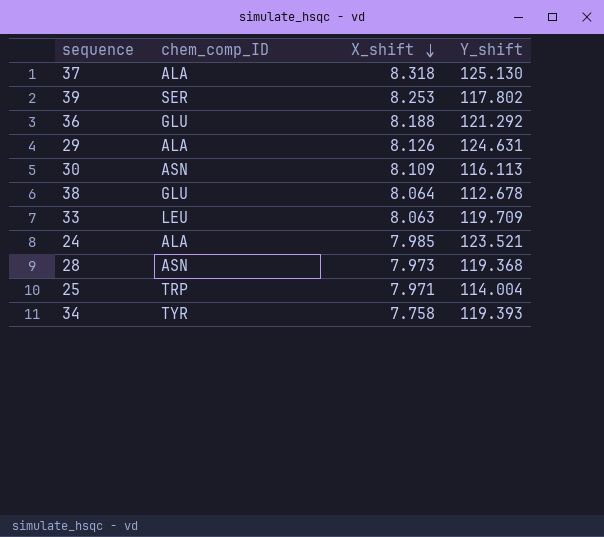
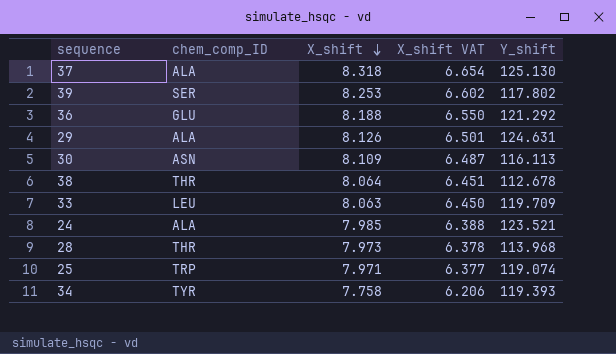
column X_shift VAT | formula: none -> [X_shift] * 0.8
38 | chem_comp_ID: GLU -> THR
28 | chem_comp_ID: ASN -> THR
28 | Y_shift: 119.368 -> 113.968
25 | Y_shift: 114.004 -> 119.074

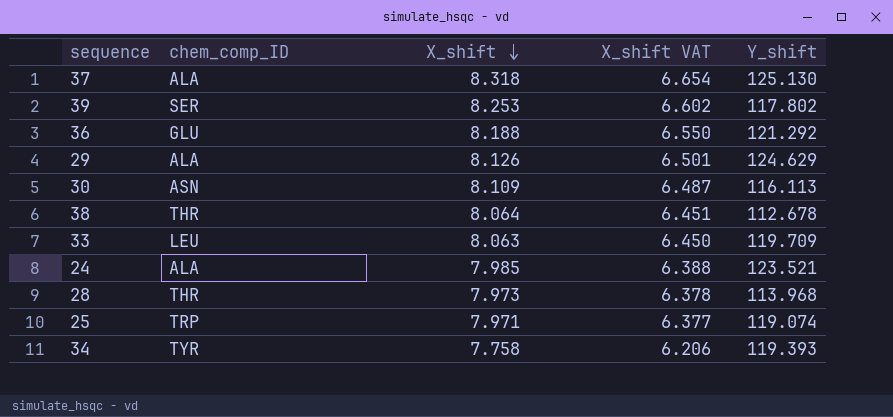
29 | Y_shift: 124.631 -> 124.629

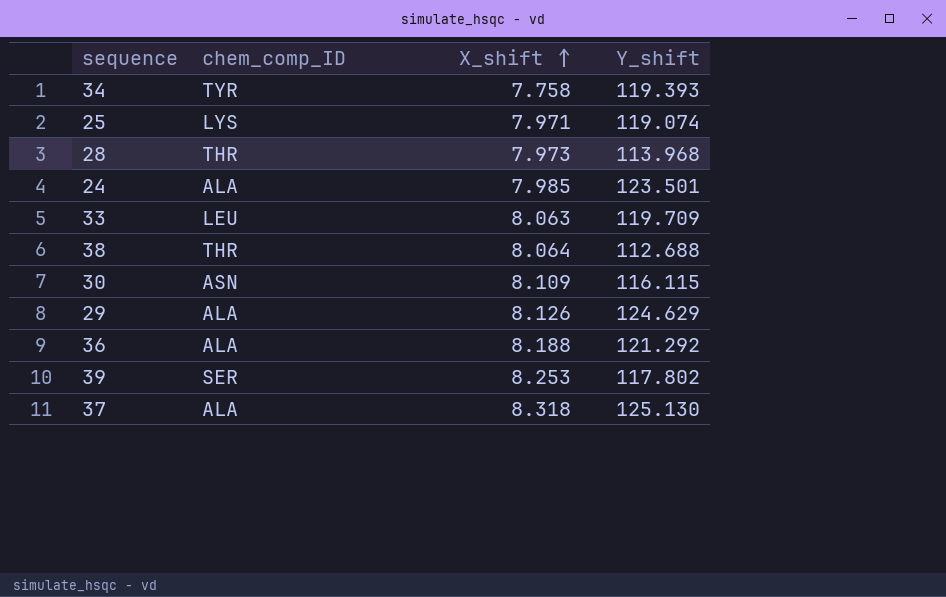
row order: X_shift descending -> X_shift ascending
column X_shift VAT | formula: [X_shift] * 0.8 -> none
25 | chem_comp_ID: TRP -> LYS
24 | Y_shift: 123.521 -> 123.501
38 | Y_shift: 112.678 -> 112.688
30 | Y_shift: 116.113 -> 116.115
36 | chem_comp_ID: GLU -> ALA

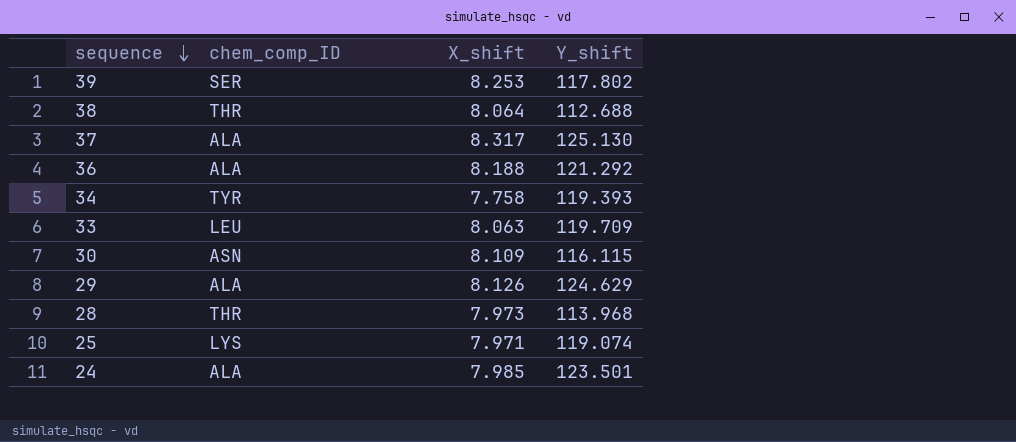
row order: X_shift ascending -> sequence descending
37 | X_shift: 8.318 -> 8.317

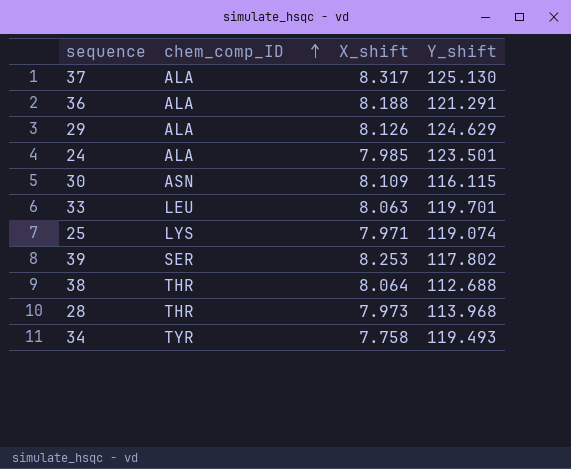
row order: sequence descending -> chem_comp_ID ascending
36 | Y_shift: 121.292 -> 121.291
33 | Y_shift: 119.709 -> 119.701
34 | Y_shift: 119.393 -> 119.493

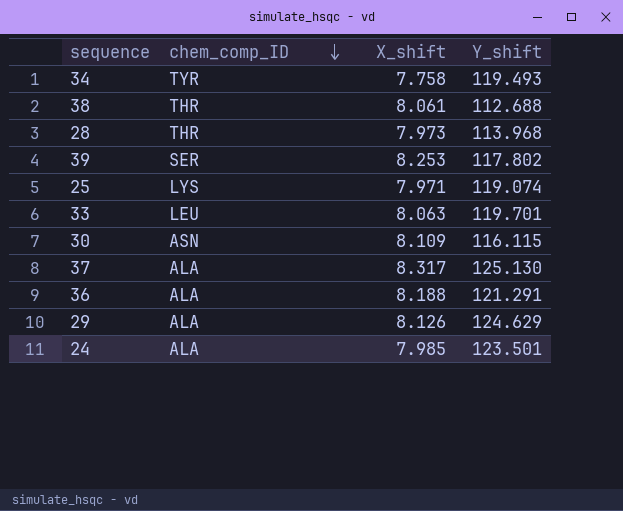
row order: chem_comp_ID ascending -> chem_comp_ID descending
38 | X_shift: 8.064 -> 8.061

